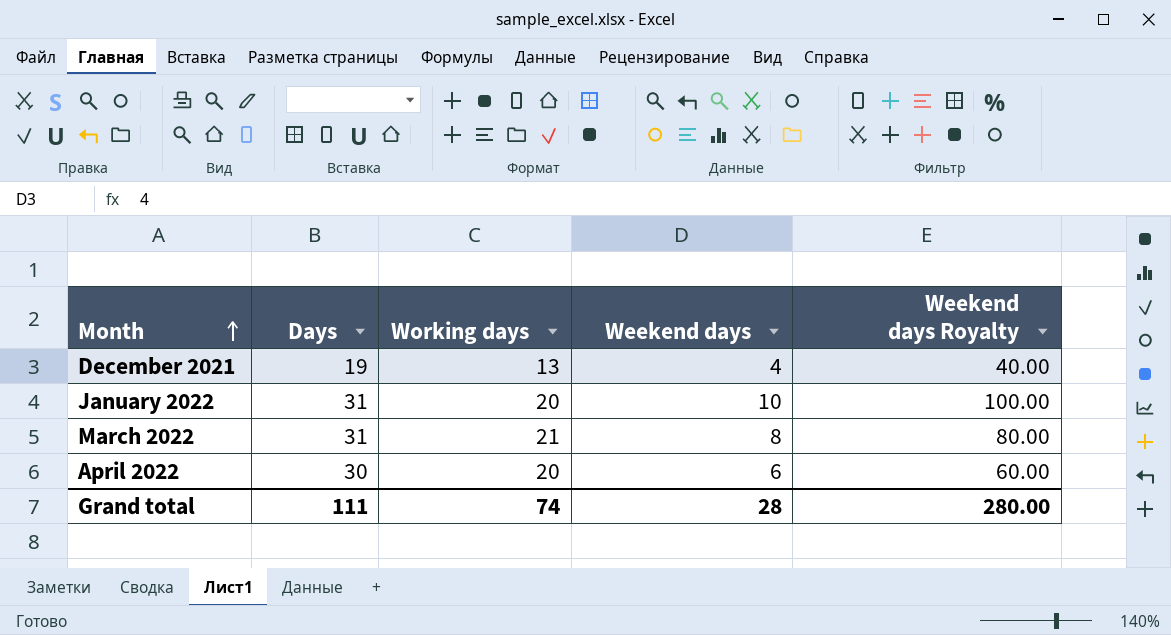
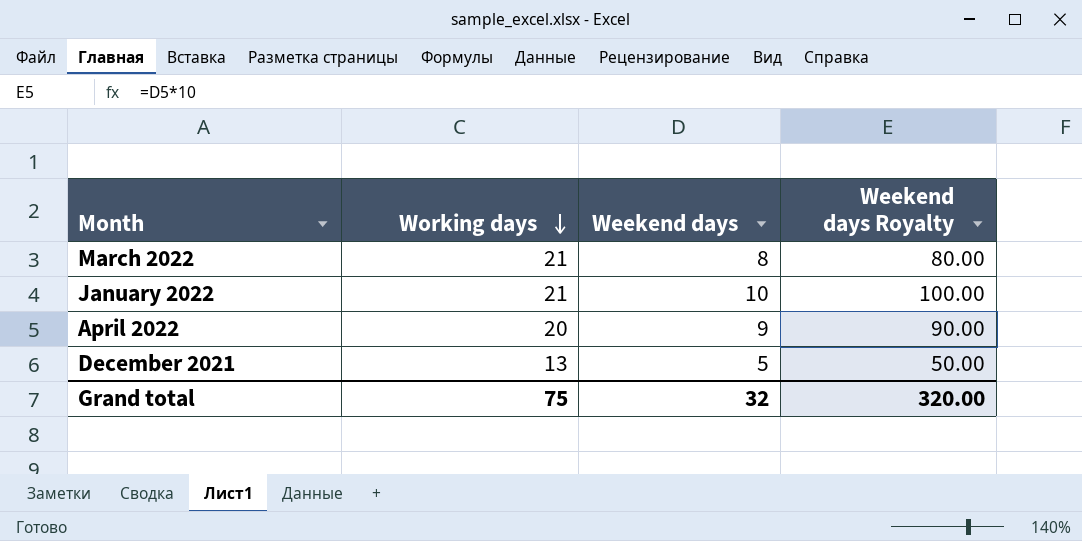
row order: Month ascending -> Working days descending
column Days | position: 2 -> none
January 2022 | Working days: 20 -> 21
April 2022 | Weekend days: 6 -> 9
April 2022 | Weekend days Royalty: 60.00 -> 90.00
December 2021 | Weekend days: 4 -> 5
December 2021 | Weekend days Royalty: 40.00 -> 50.00
Grand total | Working days: 74 -> 75
Grand total | Weekend days: 28 -> 32
Grand total | Weekend days Royalty: 280.00 -> 320.00

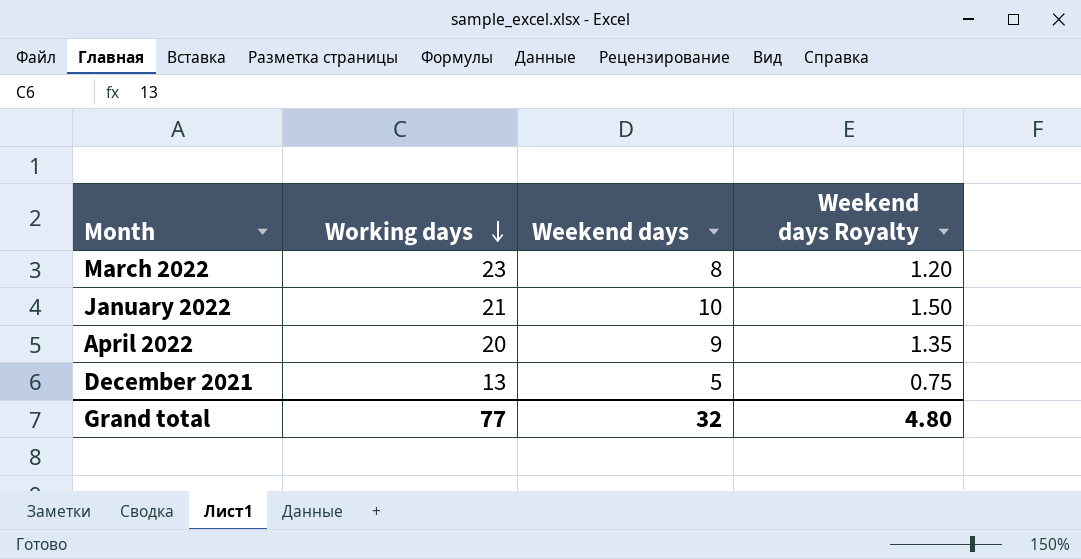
column Weekend days Royalty | formula: [Weekend days] * 10 -> [Weekend days] * 0.15
March 2022 | Working days: 21 -> 23
Grand total | Working days: 75 -> 77
Grand total | Weekend days Royalty: 320.00 -> 4.80

